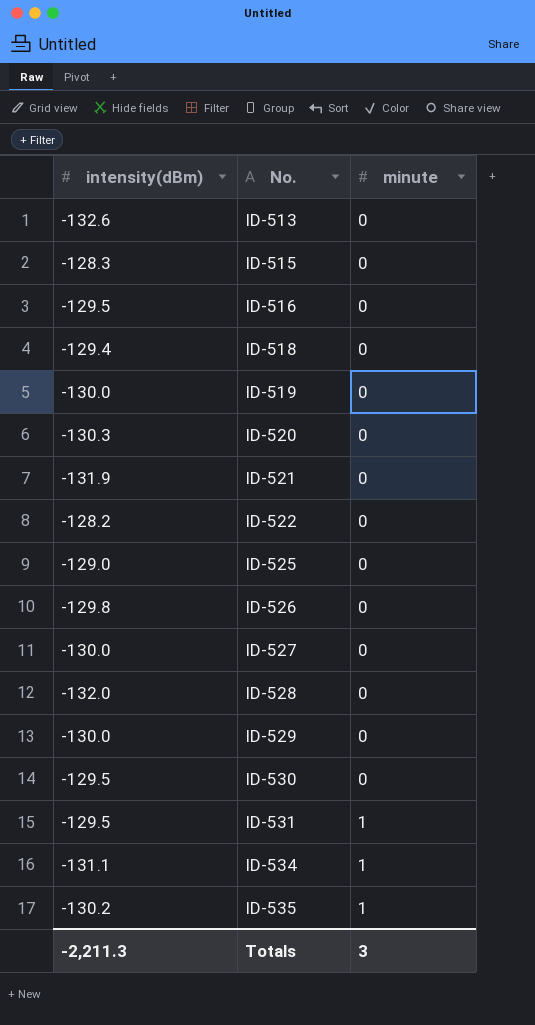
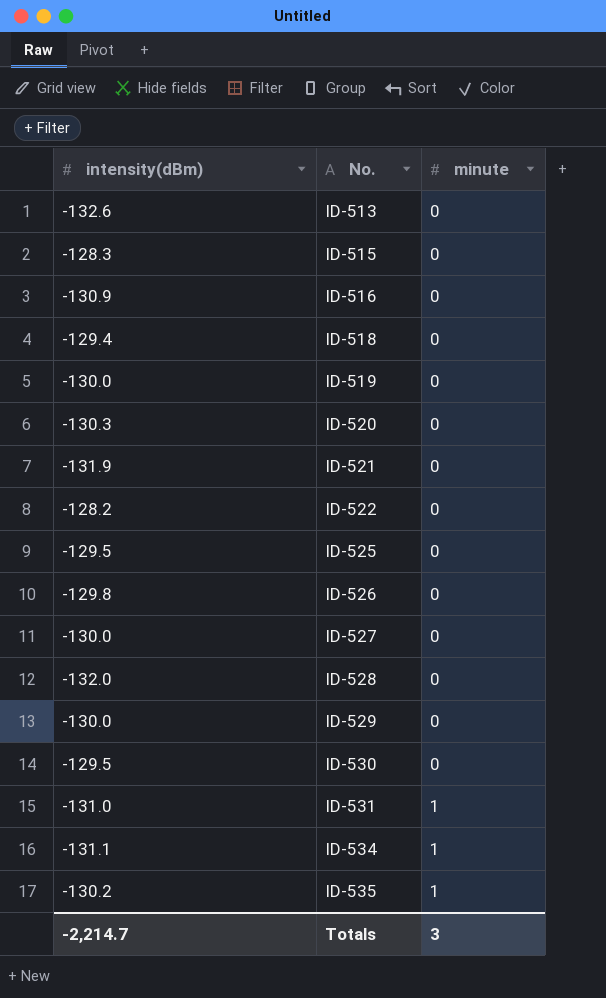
ID-516 | intensity(dBm): -129.5 -> -130.9
ID-525 | intensity(dBm): -129.0 -> -129.5
ID-531 | intensity(dBm): -129.5 -> -131.0
Totals | intensity(dBm): -2,211.3 -> -2,214.7

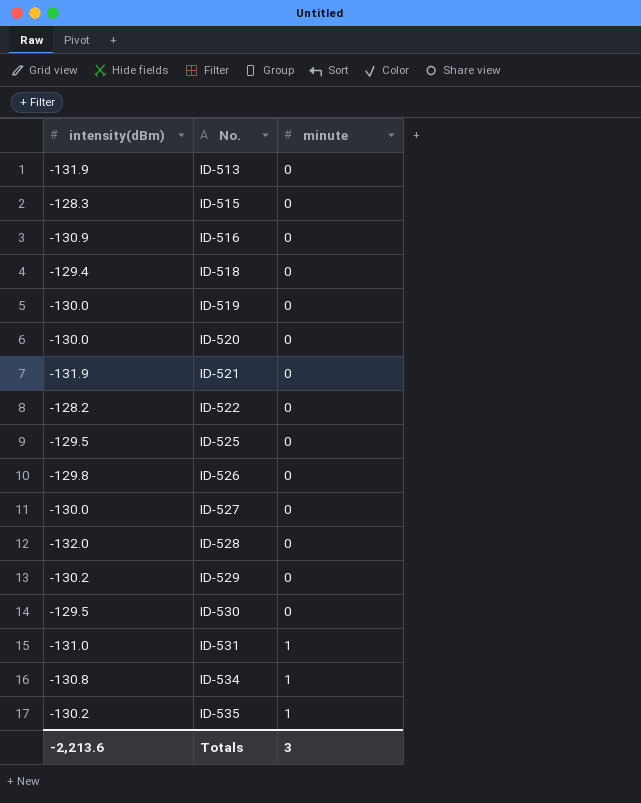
ID-513 | intensity(dBm): -132.6 -> -131.9
ID-520 | intensity(dBm): -130.3 -> -130.0
ID-529 | intensity(dBm): -130.0 -> -130.2
ID-534 | intensity(dBm): -131.1 -> -130.8
Totals | intensity(dBm): -2,214.7 -> -2,213.6

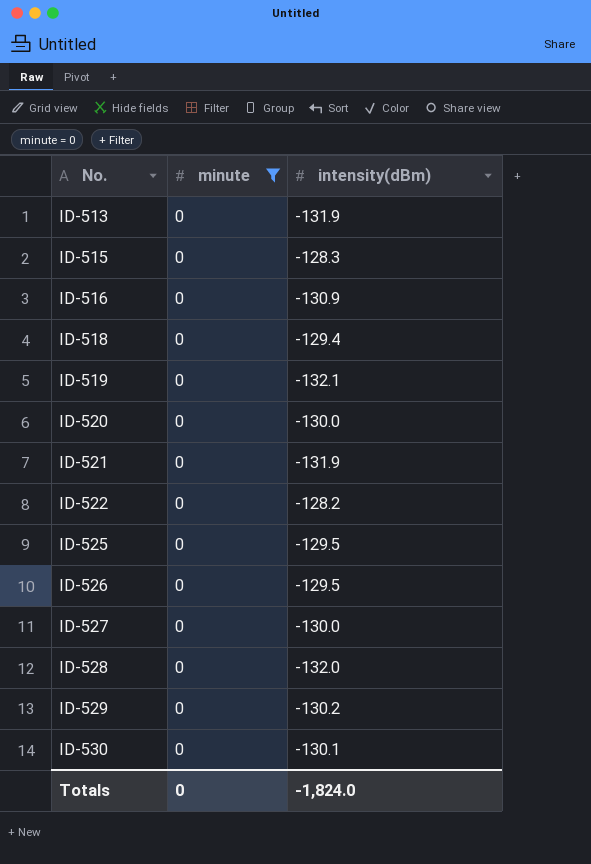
filter: none -> minute = 0
column intensity(dBm) | position: 1 -> 3
ID-519 | intensity(dBm): -130.0 -> -132.1
ID-526 | intensity(dBm): -129.8 -> -129.5
ID-530 | intensity(dBm): -129.5 -> -130.1
Totals | minute: 3 -> 0
Totals | intensity(dBm): -2,213.6 -> -1,824.0

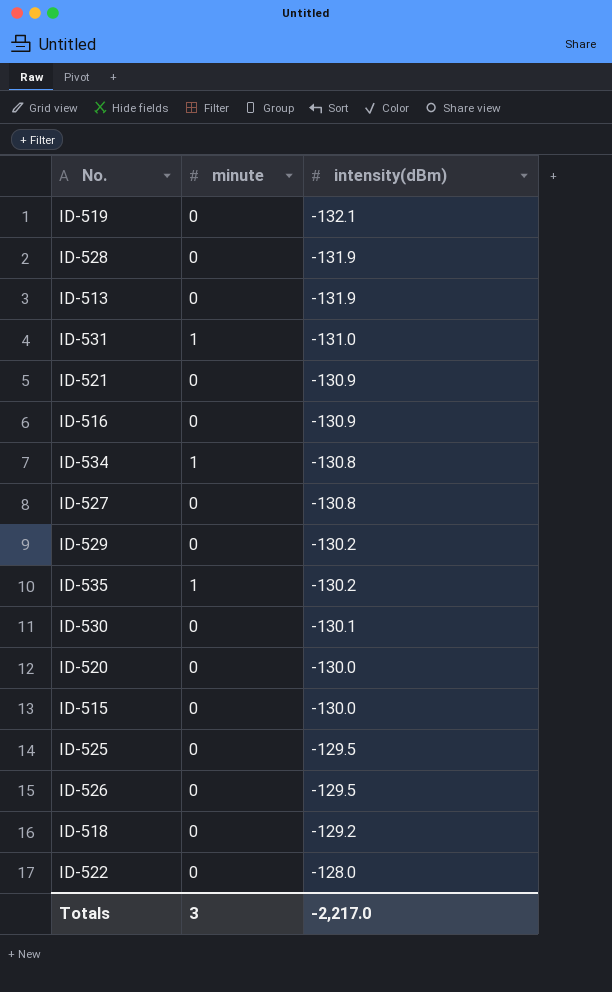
filter: minute = 0 -> none
row order: No. ascending -> intensity(dBm) ascending
ID-528 | intensity(dBm): -132.0 -> -131.9
ID-521 | intensity(dBm): -131.9 -> -130.9
ID-527 | intensity(dBm): -130.0 -> -130.8
ID-515 | intensity(dBm): -128.3 -> -130.0
ID-518 | intensity(dBm): -129.4 -> -129.2
ID-522 | intensity(dBm): -128.2 -> -128.0
Totals | minute: 0 -> 3
Totals | intensity(dBm): -1,824.0 -> -2,217.0

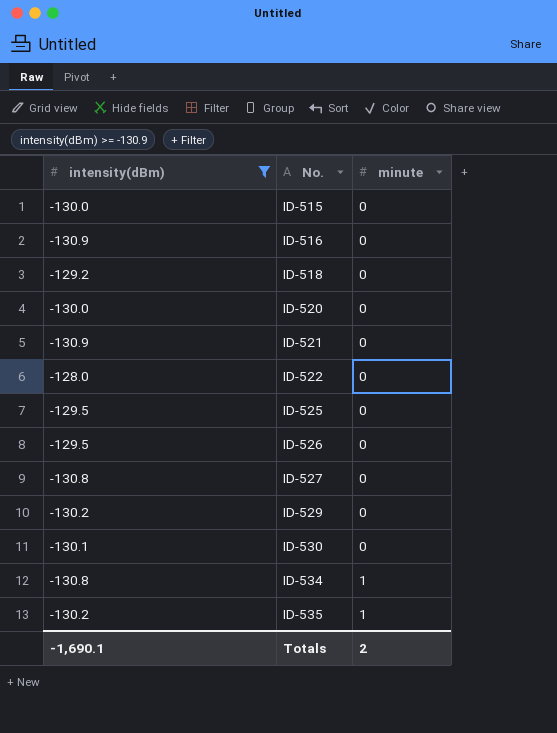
filter: none -> intensity(dBm) >= -130.9
row order: intensity(dBm) ascending -> No. ascending
column intensity(dBm) | position: 3 -> 1
Totals | intensity(dBm): -2,217.0 -> -1,690.1
Totals | minute: 3 -> 2

